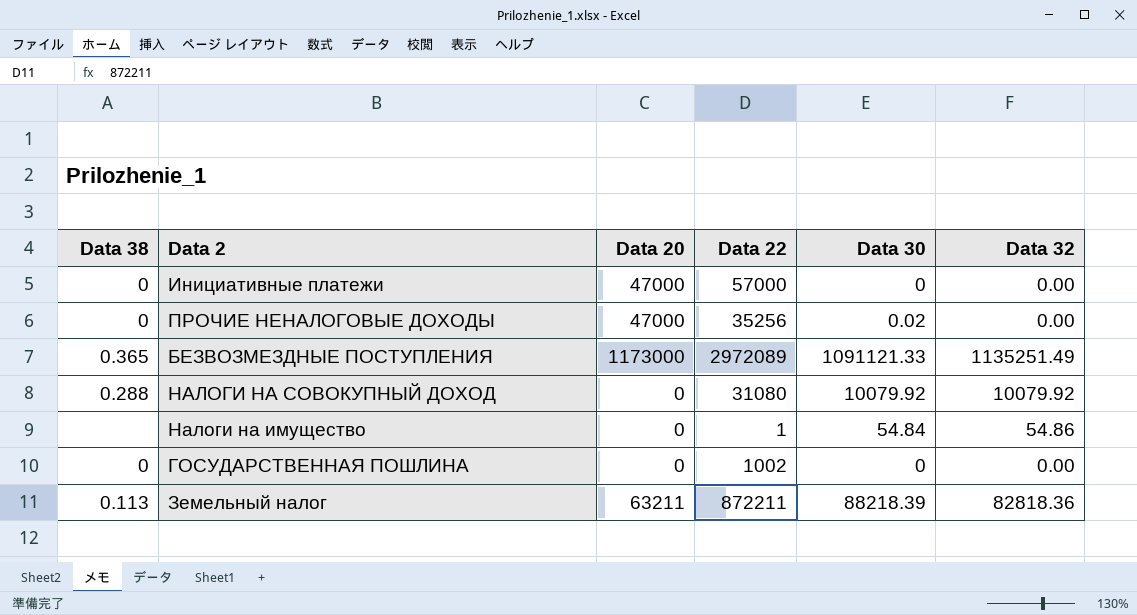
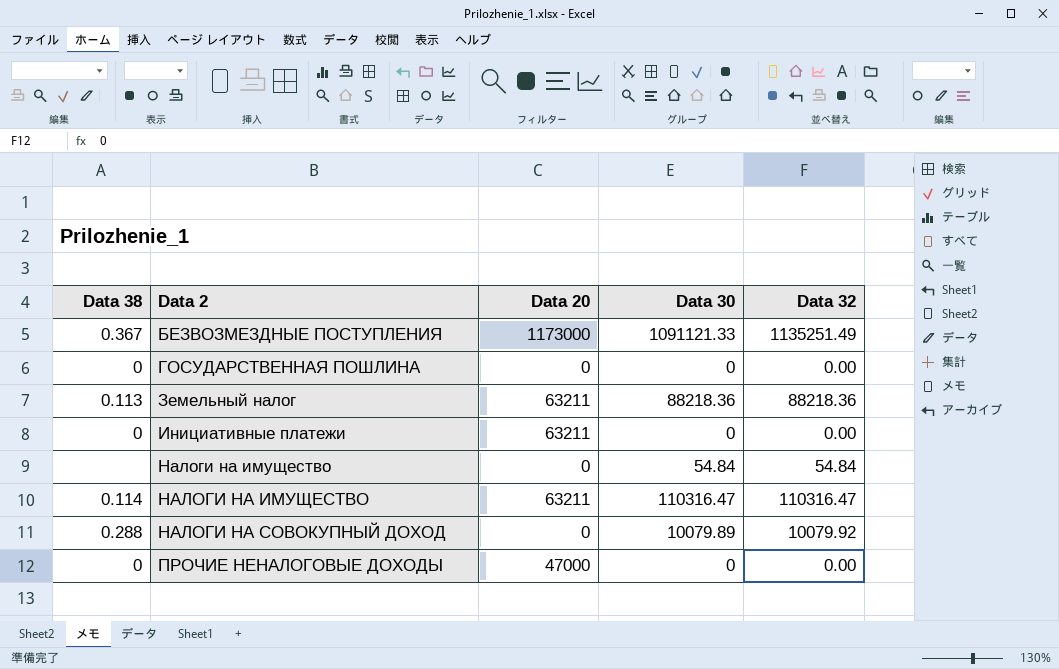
row order: none -> Data 2 ascending
column Data 22 | position: 4 -> none
БЕЗВОЗМЕЗДНЫЕ ПОСТУПЛЕНИЯ | Data 38: 0.365 -> 0.367
Земельный налог | Data 30: 88218.39 -> 88218.36
Земельный налог | Data 32: 82818.36 -> 88218.36
Инициативные платежи | Data 20: 47000 -> 63211
Налоги на имущество | Data 32: 54.86 -> 54.84
row НАЛОГИ НА ИМУЩЕСТВО: none -> 0.114 | 63211 | 110316.47 | 110316.47
НАЛОГИ НА СОВОКУПНЫЙ ДОХОД | Data 30: 10079.92 -> 10079.89
ПРОЧИЕ НЕНАЛОГОВЫЕ ДОХОДЫ | Data 30: 0.02 -> 0

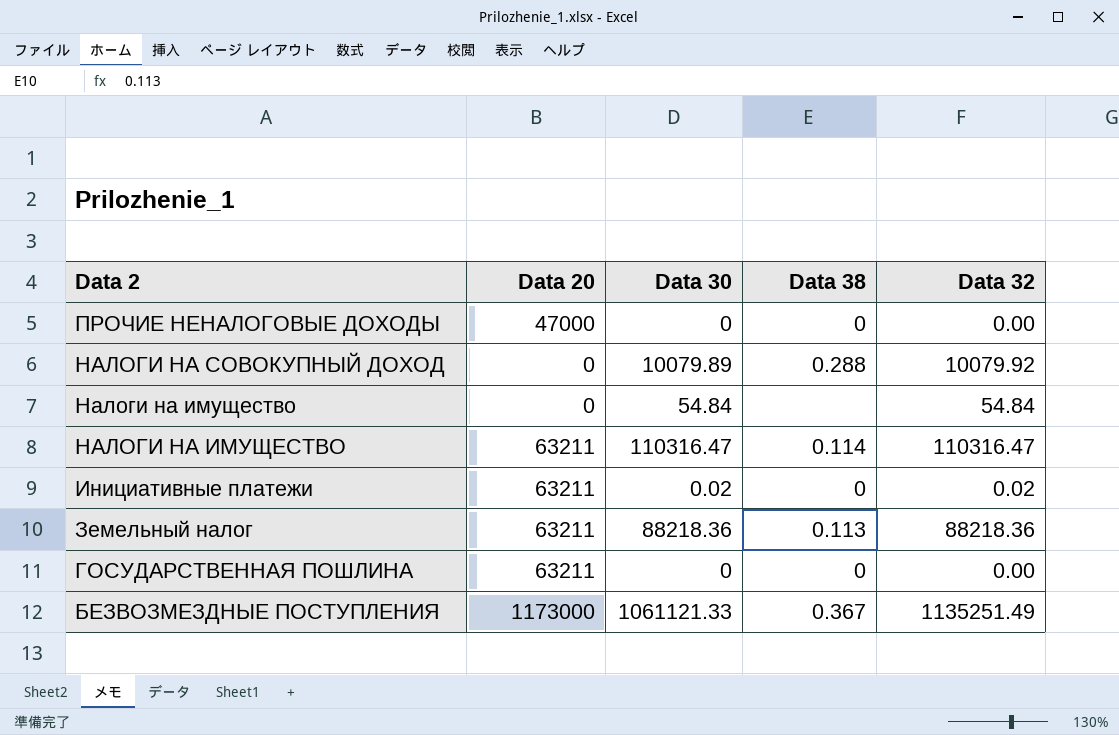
row order: Data 2 ascending -> Data 2 descending
column Data 38 | position: 1 -> 4
Инициативные платежи | Data 30: 0 -> 0.02
Инициативные платежи | Data 32: 0.00 -> 0.02
ГОСУДАРСТВЕННАЯ ПОШЛИНА | Data 20: 0 -> 63211
БЕЗВОЗМЕЗДНЫЕ ПОСТУПЛЕНИЯ | Data 30: 1091121.33 -> 1061121.33

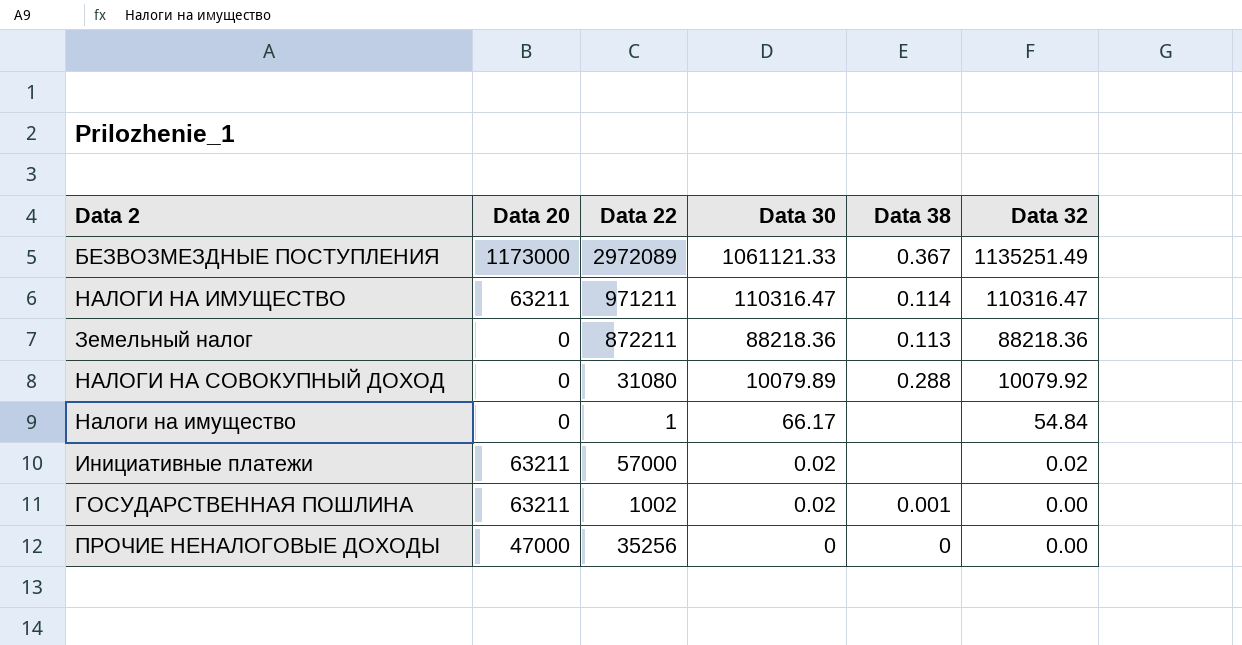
row order: Data 2 descending -> Data 30 descending
column Data 22 | position: none -> 3
Земельный налог | Data 20: 63211 -> 0
Налоги на имущество | Data 30: 54.84 -> 66.17
Инициативные платежи | Data 38: 0 -> none
ГОСУДАРСТВЕННАЯ ПОШЛИНА | Data 30: 0 -> 0.02
ГОСУДАРСТВЕННАЯ ПОШЛИНА | Data 38: 0 -> 0.001

